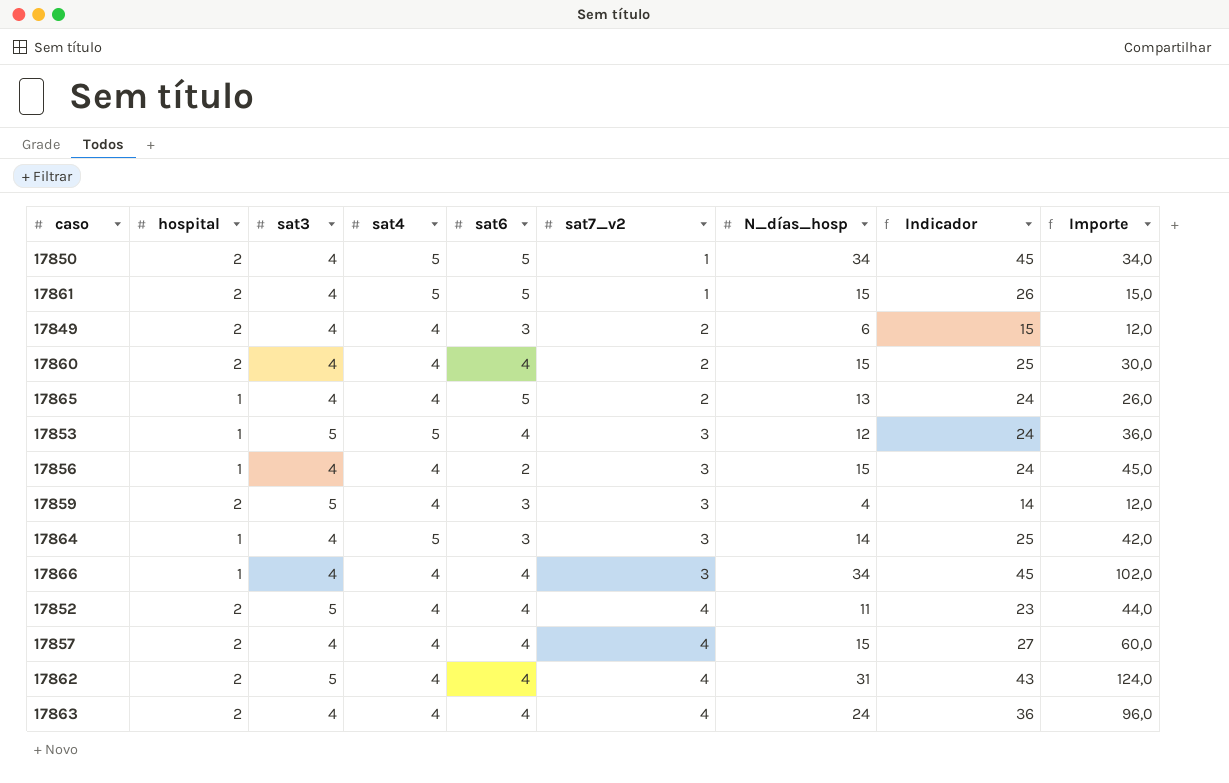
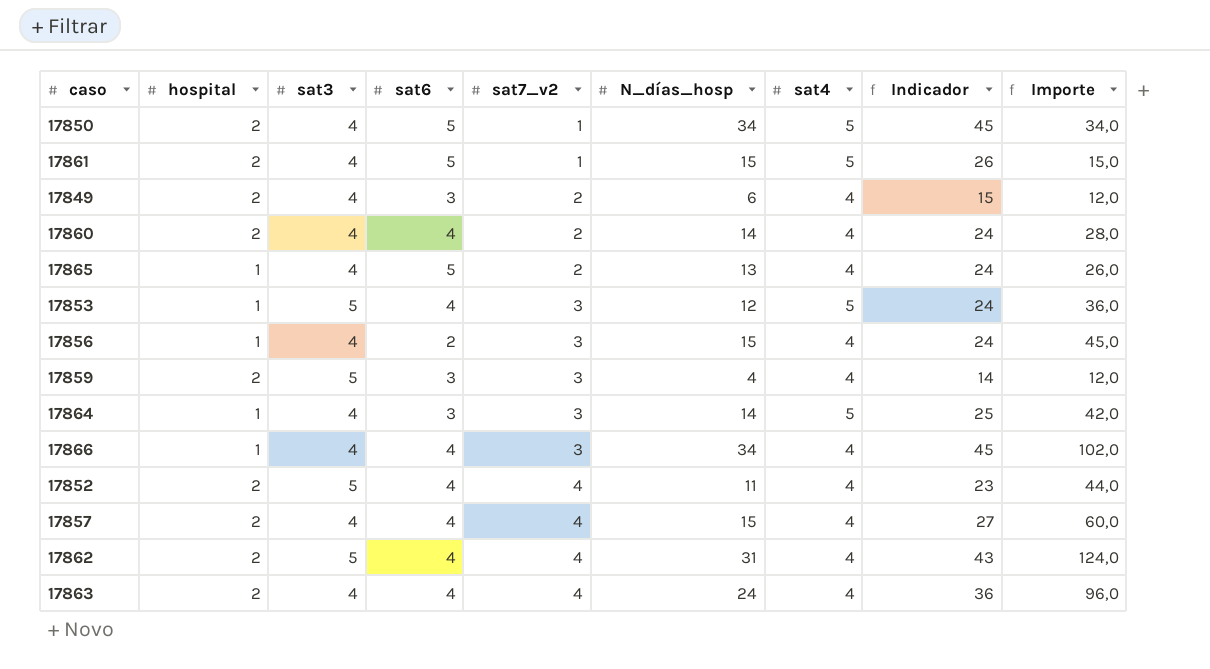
column sat4 | position: 4 -> 7
17860 | N_días_hosp: 15 -> 14
17860 | Indicador: 25 -> 24
17860 | Importe: 30,0 -> 28,0

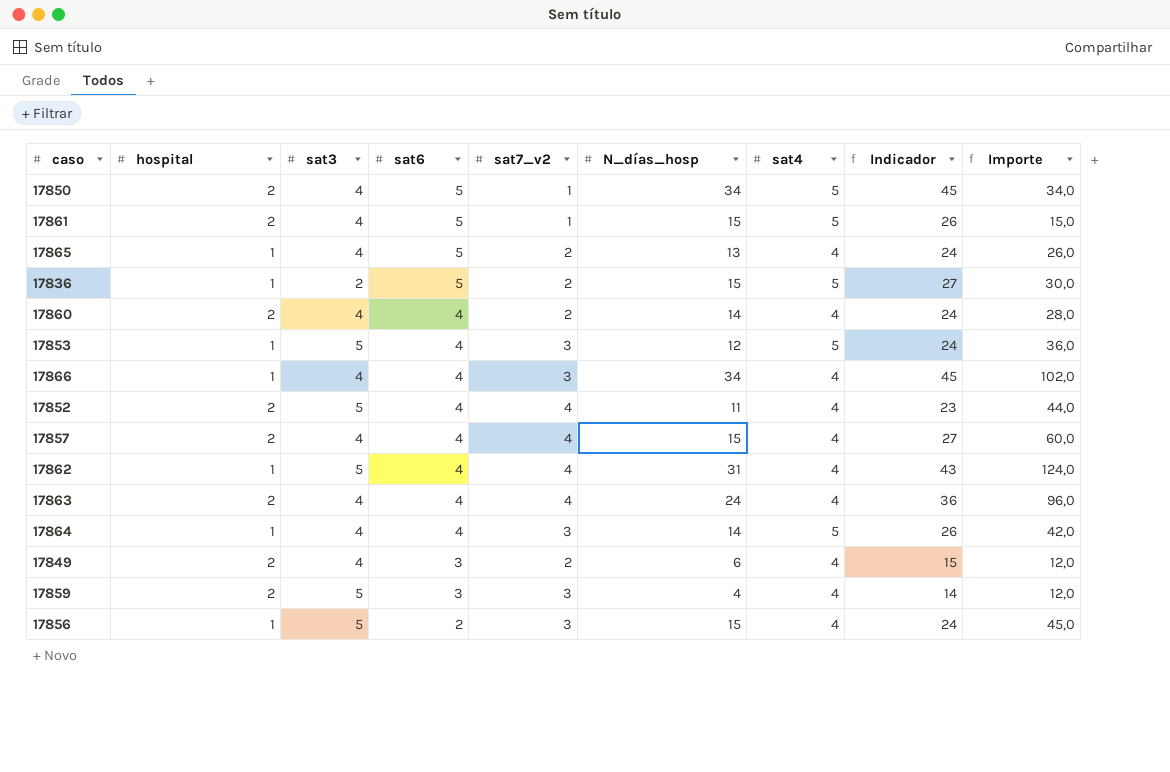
row order: sat7_v2 ascending -> sat6 descending
row 17836: none -> 1 | 2 | 5 | 2 | 15 | 5 | 27 | 30,0
17862 | hospital: 2 -> 1
17864 | sat6: 3 -> 4
17864 | Indicador: 25 -> 26
17856 | sat3: 4 -> 5

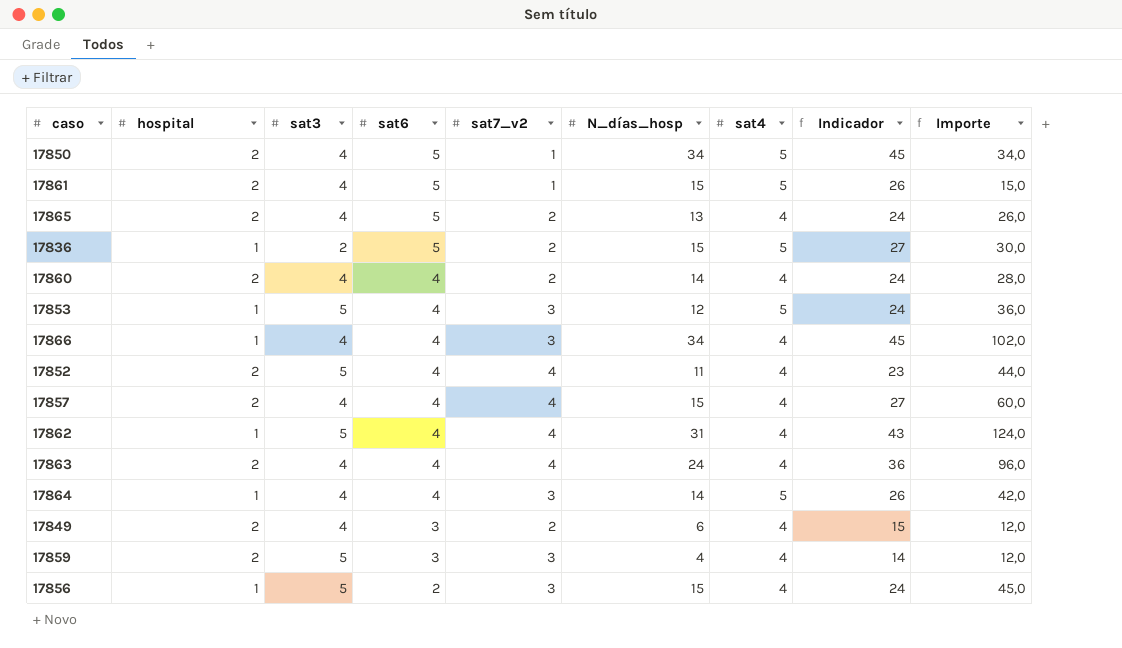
17865 | hospital: 1 -> 2

